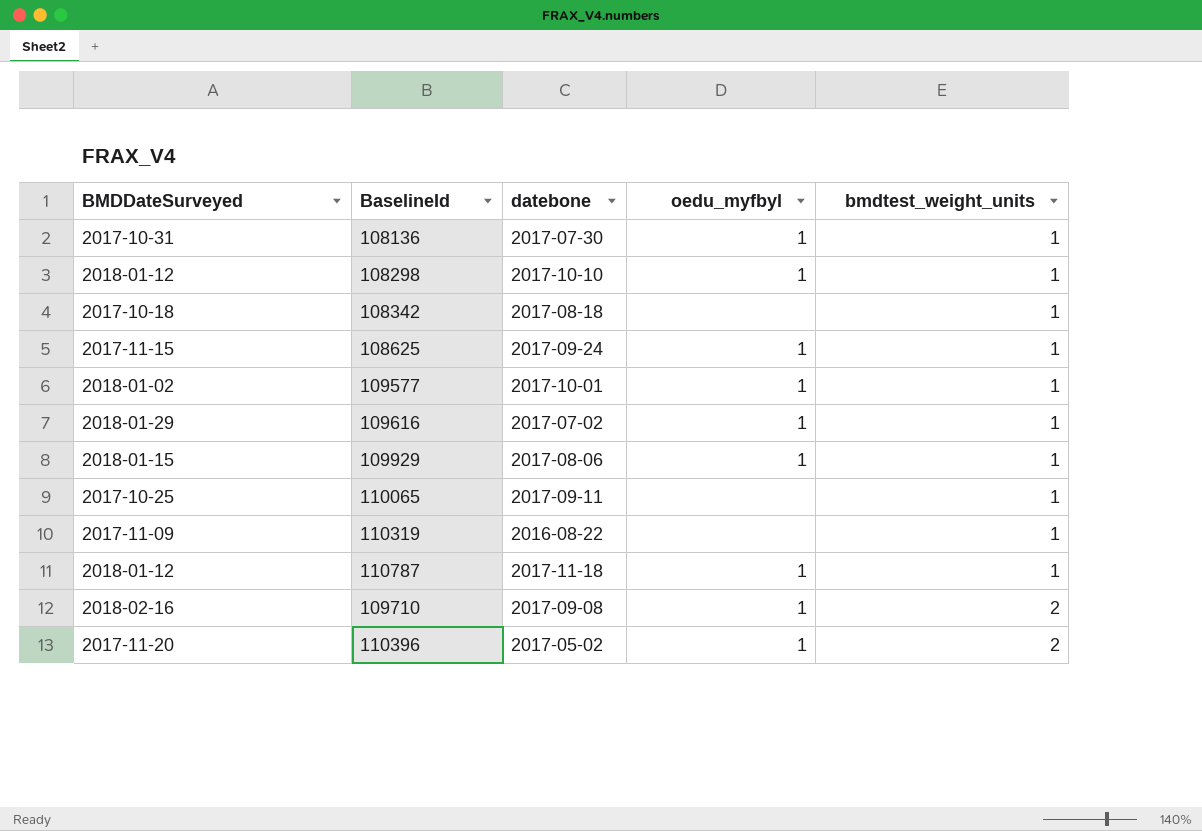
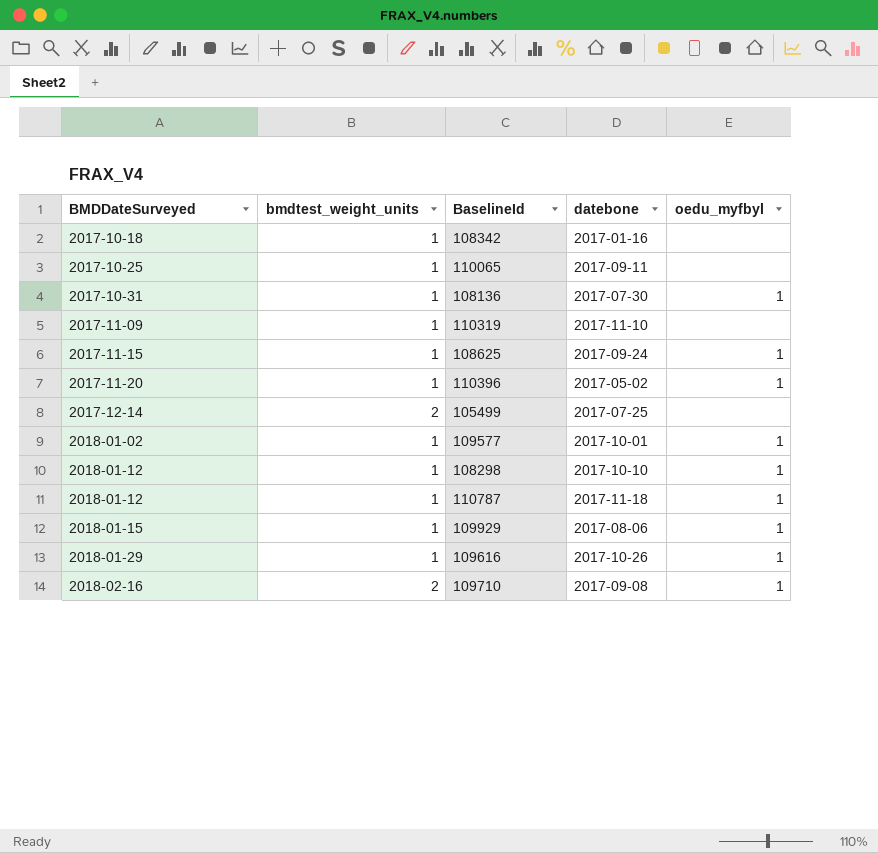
row order: bmdtest_weight_units ascending -> BMDDateSurveyed ascending
column bmdtest_weight_units | position: 5 -> 2
108342 | datebone: 2017-08-18 -> 2017-01-16
110319 | datebone: 2016-08-22 -> 2017-11-10
110396 | bmdtest_weight_units: 2 -> 1
row 105499: none -> 2017-12-14 | 2 | 2017-07-25 | none
109616 | datebone: 2017-07-02 -> 2017-10-26

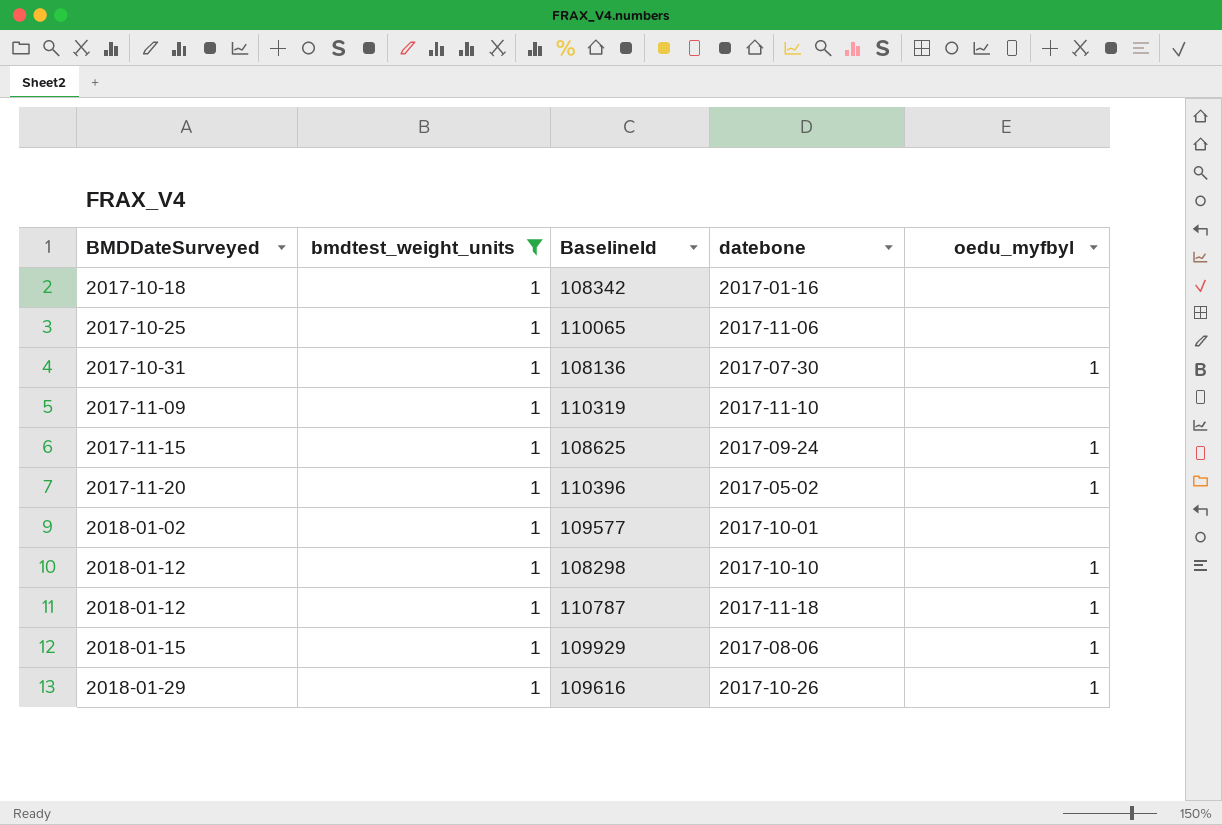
filter: none -> bmdtest_weight_units = 1
110065 | datebone: 2017-09-11 -> 2017-11-06
109577 | oedu_myfbyl: 1 -> none

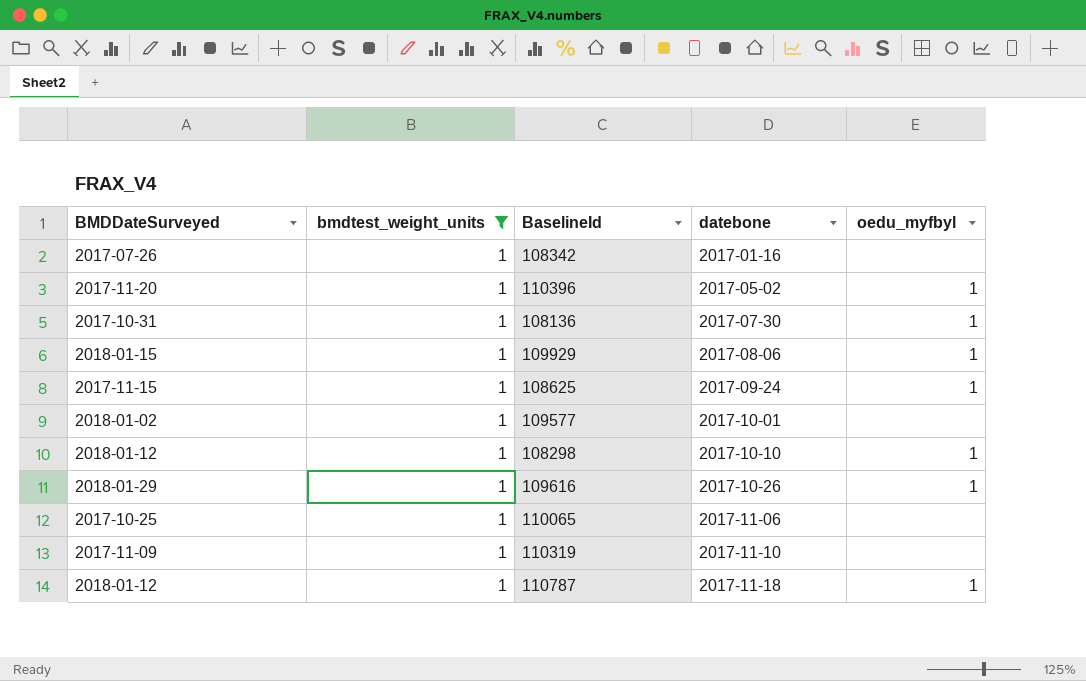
row order: BMDDateSurveyed ascending -> datebone ascending
108342 | BMDDateSurveyed: 2017-10-18 -> 2017-07-26

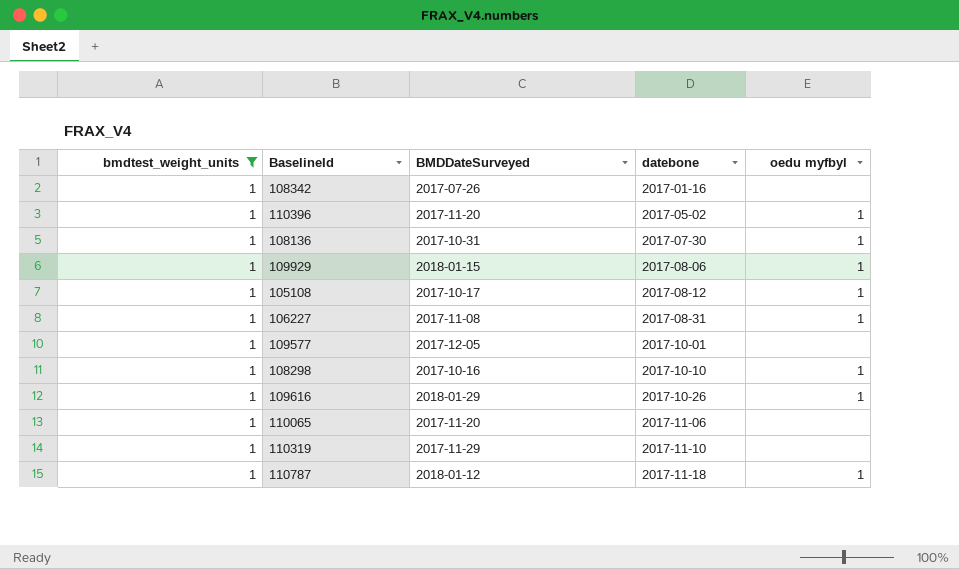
column BMDDateSurveyed | position: 1 -> 3
column name: oedu_myfbyl -> oedu myfbyl
row 108625: 2017-11-15 | 1 | 2017-09-24 | 1 -> none
row 105108: none -> 1 | 2017-10-17 | 2017-08-12 | 1
row 106227: none -> 1 | 2017-11-08 | 2017-08-31 | 1
109577 | BMDDateSurveyed: 2018-01-02 -> 2017-12-05
108298 | BMDDateSurveyed: 2018-01-12 -> 2017-10-16
110065 | BMDDateSurveyed: 2017-10-25 -> 2017-11-20
110319 | BMDDateSurveyed: 2017-11-09 -> 2017-11-29

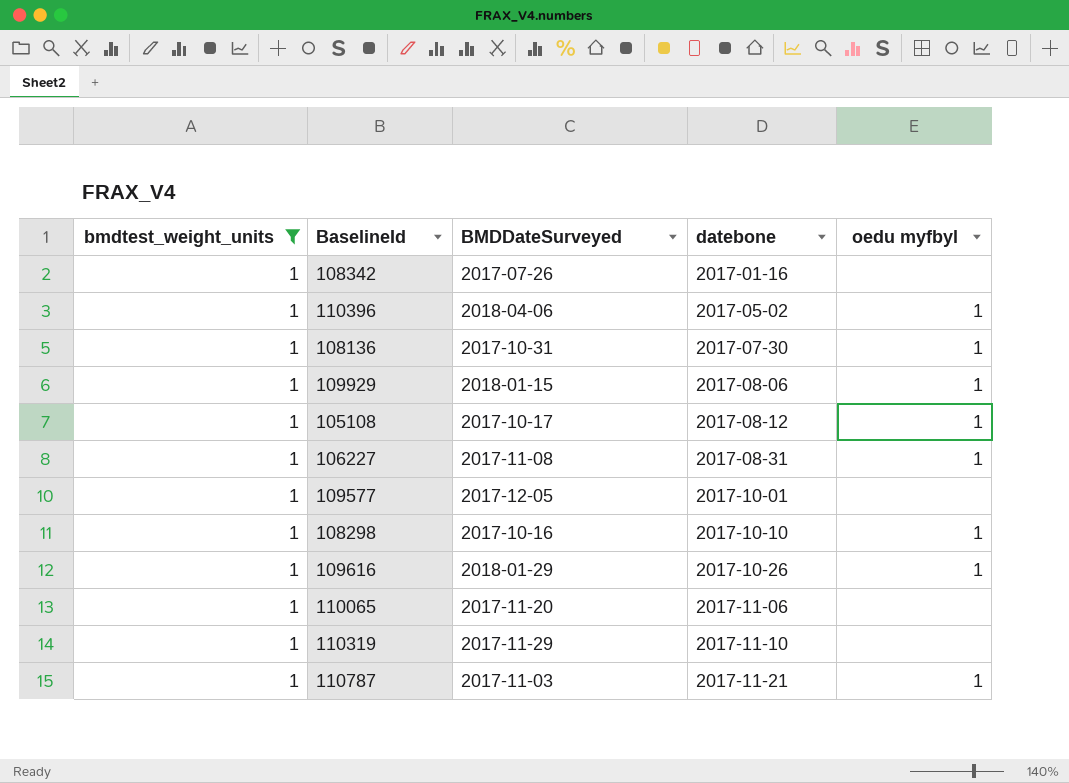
110396 | BMDDateSurveyed: 2017-11-20 -> 2018-04-06
110787 | BMDDateSurveyed: 2018-01-12 -> 2017-11-03
110787 | datebone: 2017-11-18 -> 2017-11-21

